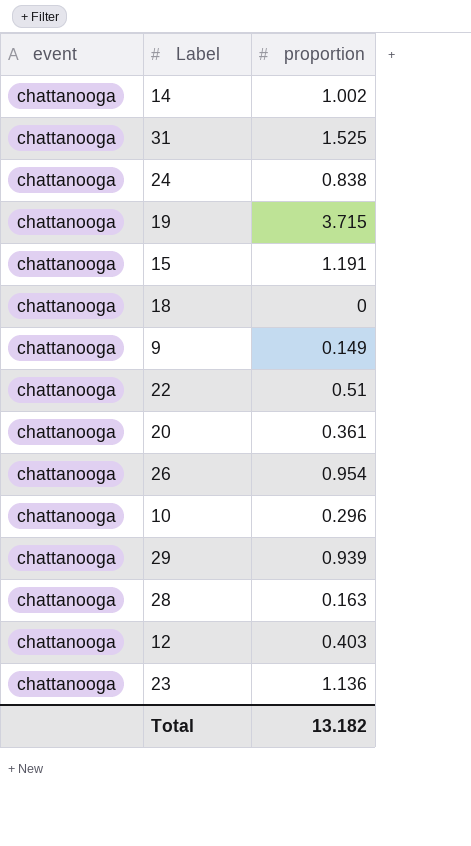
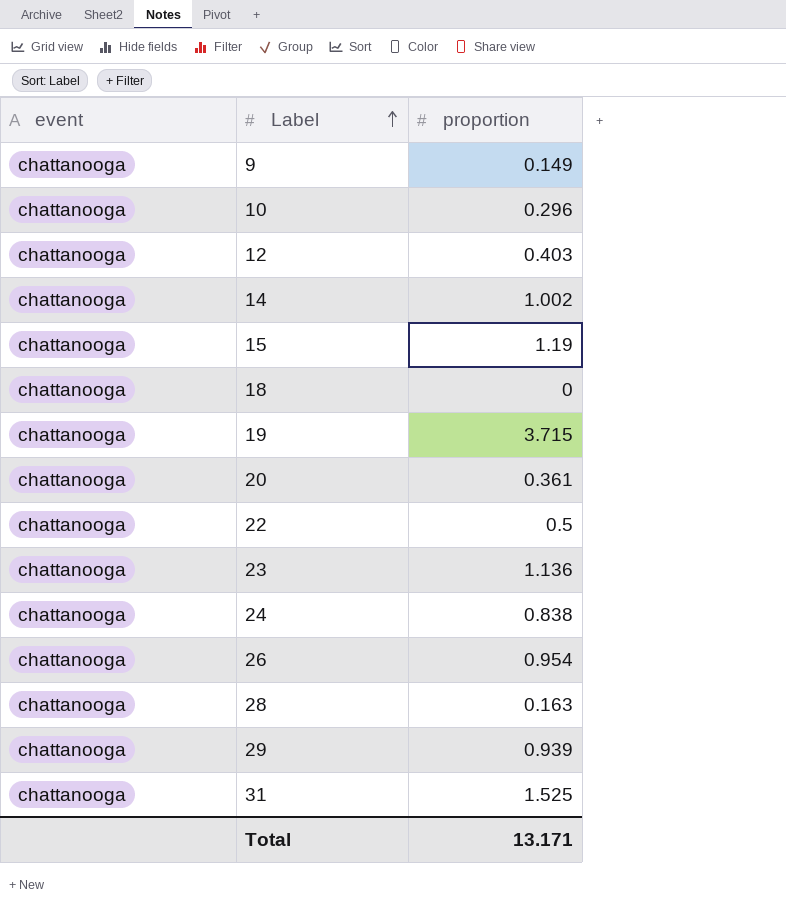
row order: none -> Label ascending
15 | proportion: 1.191 -> 1.19
22 | proportion: 0.51 -> 0.5
Total | proportion: 13.182 -> 13.171

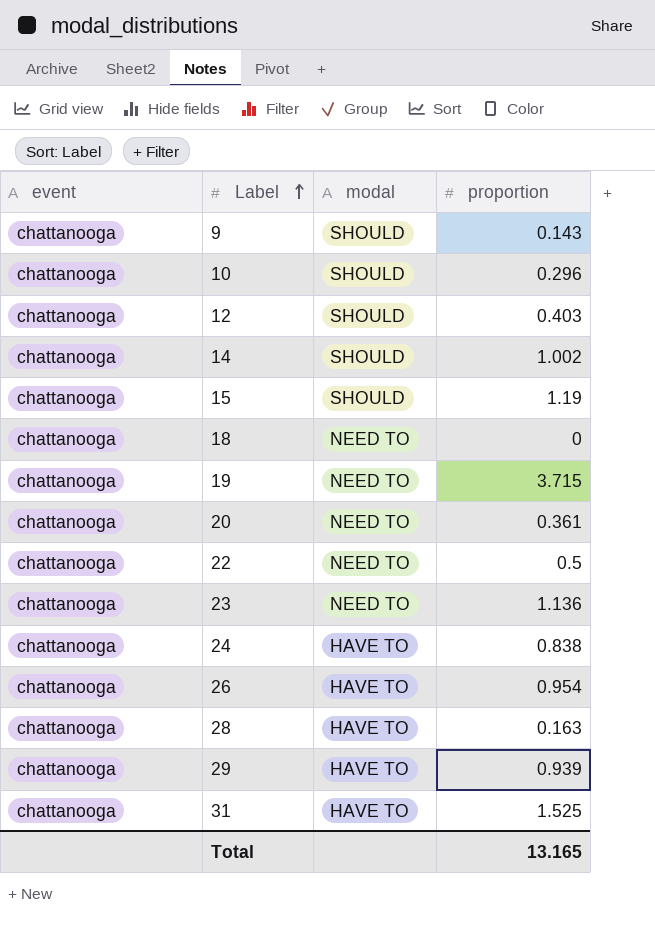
column modal | position: none -> 3
9 | proportion: 0.149 -> 0.143
Total | proportion: 13.171 -> 13.165

